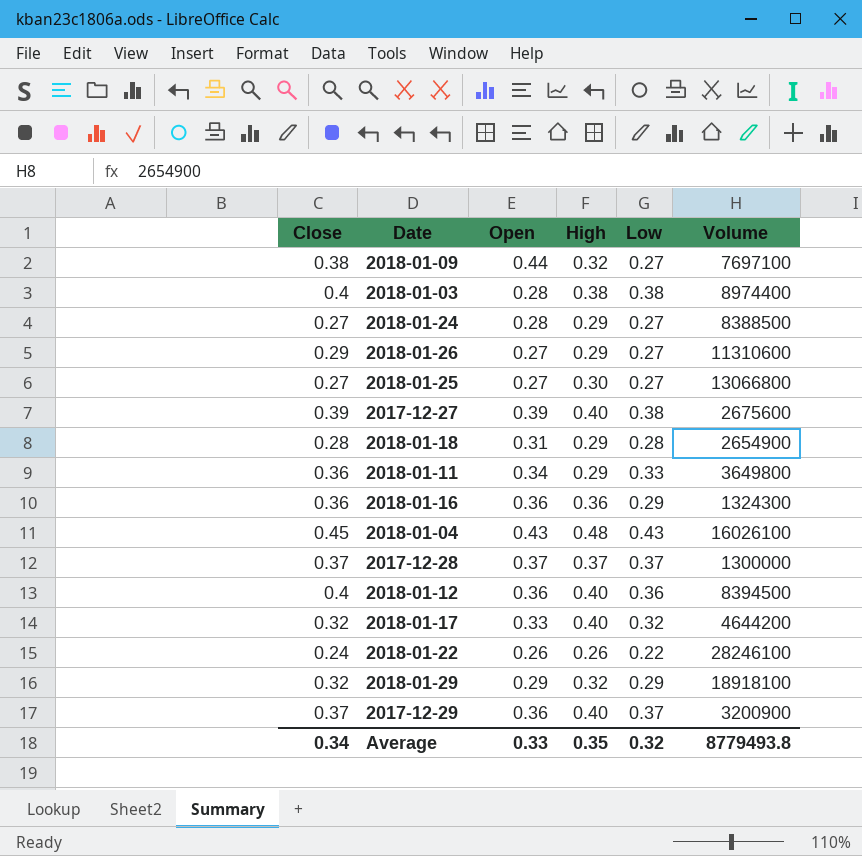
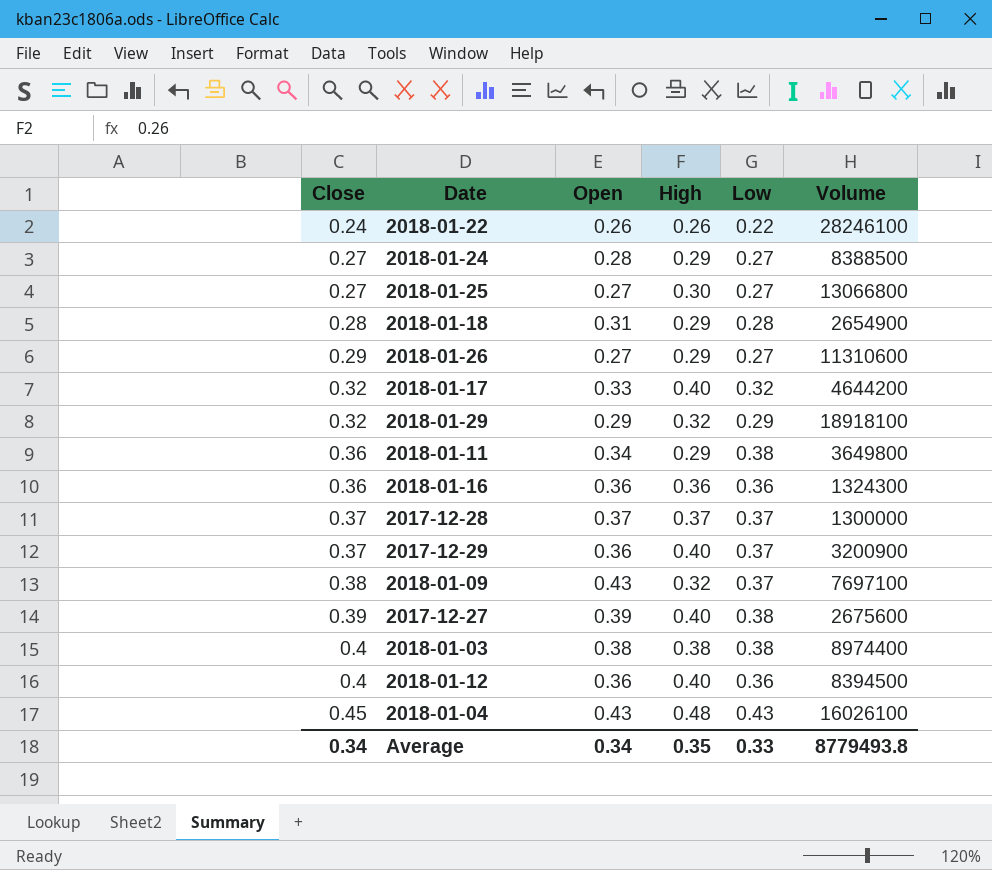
row order: none -> Close ascending
2018-01-11 | Low: 0.33 -> 0.38
2018-01-16 | Low: 0.29 -> 0.36
2018-01-09 | Open: 0.44 -> 0.43
2018-01-09 | Low: 0.27 -> 0.37
2018-01-03 | Open: 0.28 -> 0.38
Average | Open: 0.33 -> 0.34
Average | Low: 0.32 -> 0.33

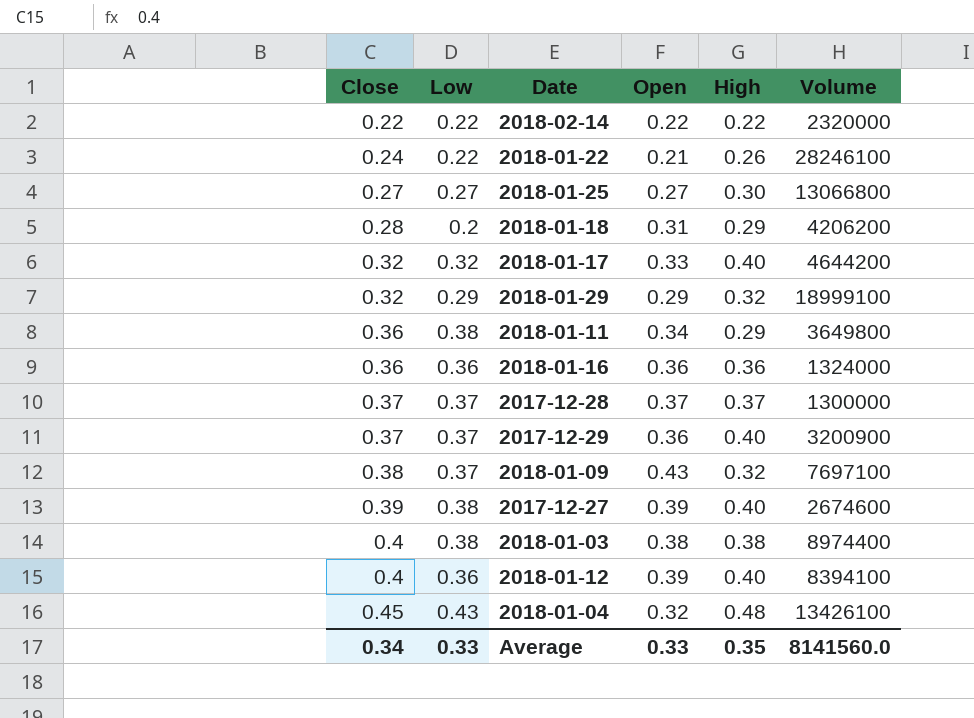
column Low | position: 5 -> 2
row 2018-01-24: 0.27 | 0.28 | 0.29 | 0.27 | 8388500 -> none
row 2018-01-26: 0.29 | 0.27 | 0.29 | 0.27 | 11310600 -> none
row 2018-02-14: none -> 0.22 | 0.22 | 0.22 | 0.22 | 2320000
2018-01-22 | Open: 0.26 -> 0.21
2018-01-18 | Low: 0.28 -> 0.2
2018-01-18 | Volume: 2654900 -> 4206200
2018-01-29 | Volume: 18918100 -> 18999100
2018-01-16 | Volume: 1324300 -> 1324000
2017-12-27 | Volume: 2675600 -> 2674600
2018-01-12 | Open: 0.36 -> 0.39
2018-01-12 | Volume: 8394500 -> 8394100
2018-01-04 | Open: 0.43 -> 0.32
2018-01-04 | Volume: 16026100 -> 13426100
Average | Open: 0.34 -> 0.33
Average | Volume: 8779493.8 -> 8141560.0

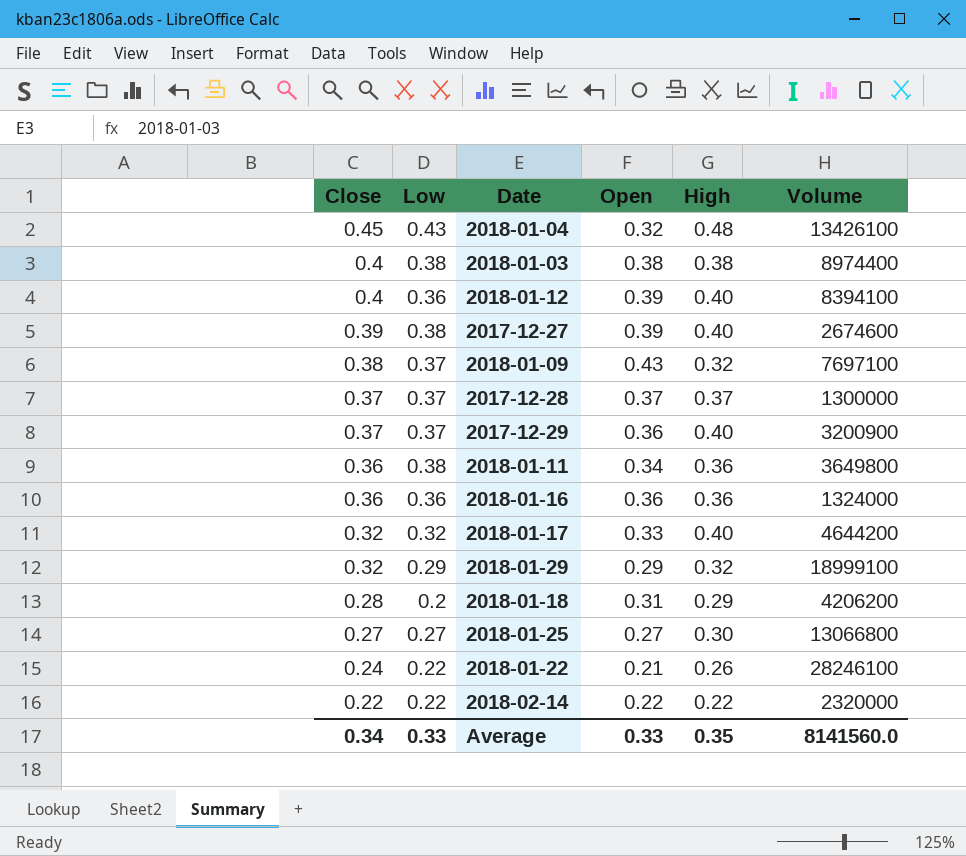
row order: Close ascending -> Close descending
2018-01-11 | High: 0.29 -> 0.36

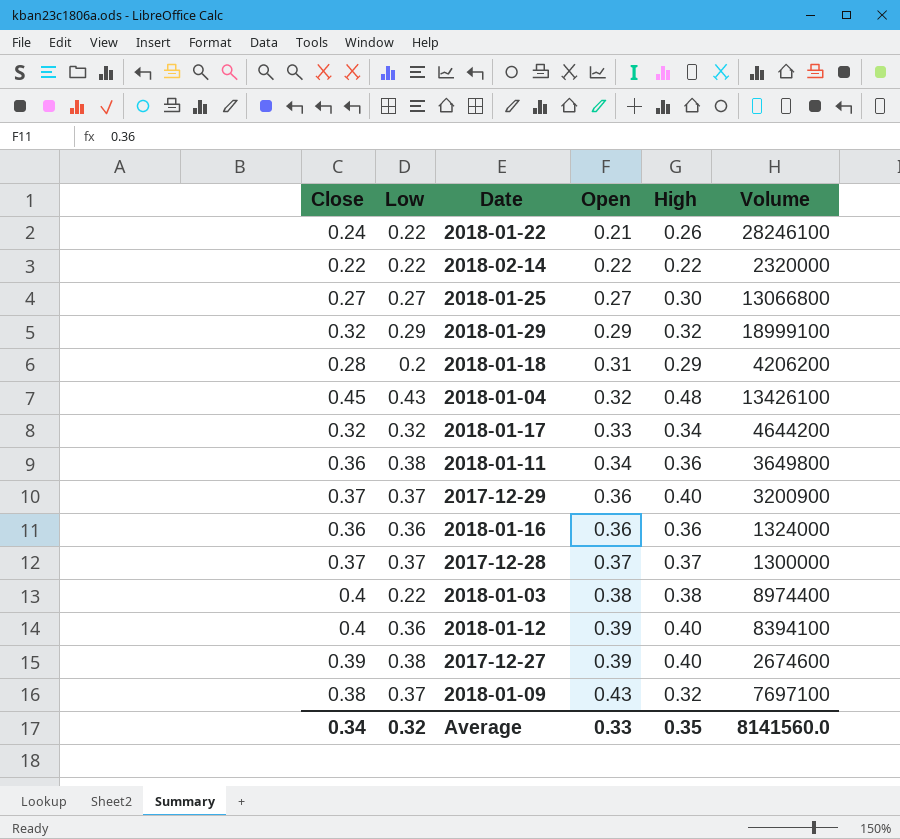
row order: Close descending -> Open ascending
2018-01-17 | High: 0.40 -> 0.34
2018-01-03 | Low: 0.38 -> 0.22
Average | Low: 0.33 -> 0.32

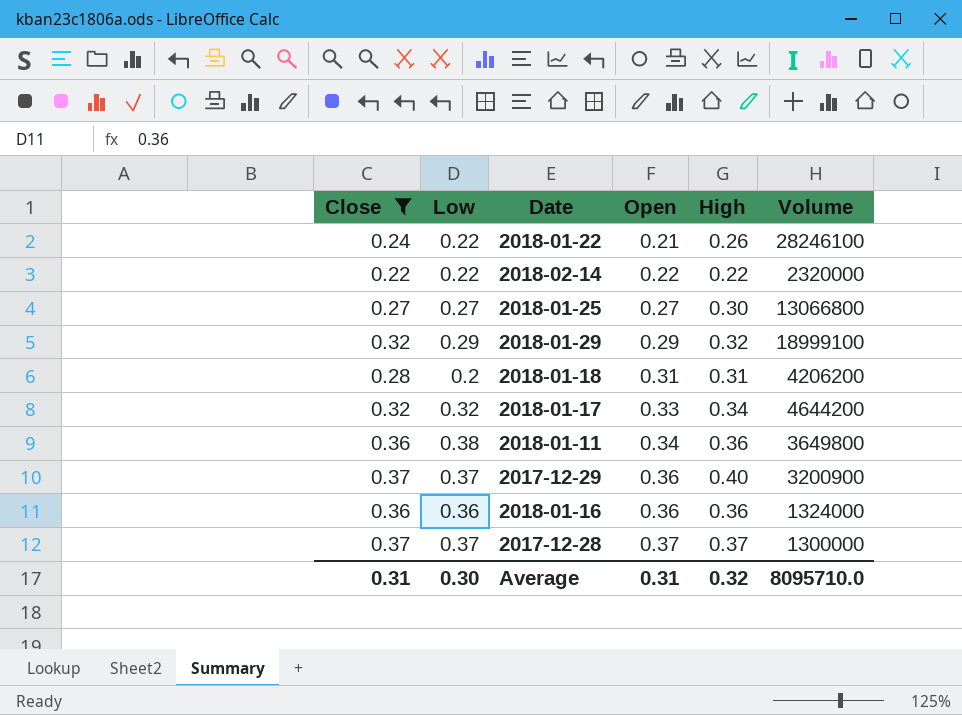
filter: none -> Close <= 0.37
2018-01-18 | High: 0.29 -> 0.31
Average | Close: 0.34 -> 0.31
Average | Low: 0.32 -> 0.30
Average | Open: 0.33 -> 0.31
Average | High: 0.35 -> 0.32
Average | Volume: 8141560.0 -> 8095710.0

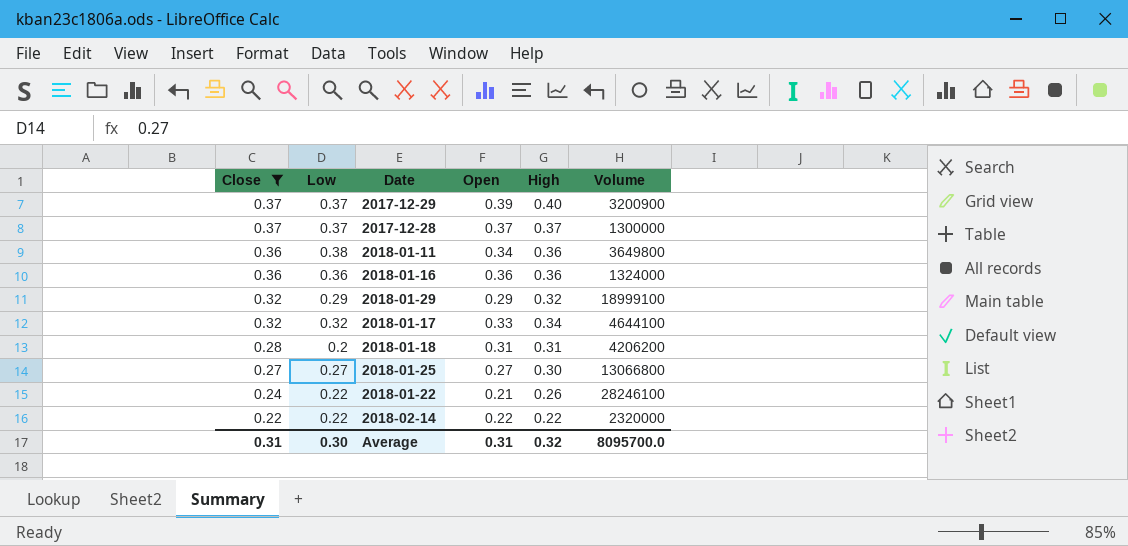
row order: Open ascending -> Close descending
2017-12-29 | Open: 0.36 -> 0.39
2018-01-17 | Volume: 4644200 -> 4644100
Average | Volume: 8095710.0 -> 8095700.0

